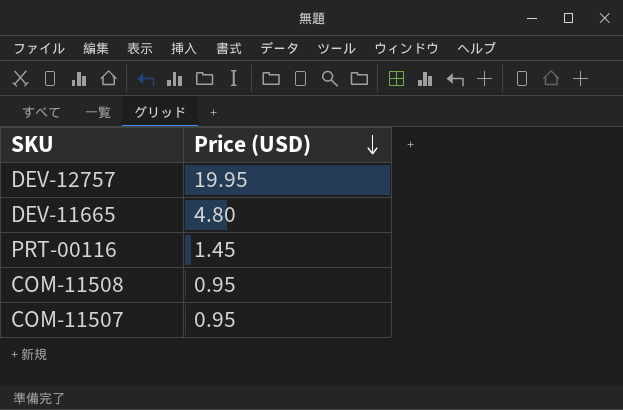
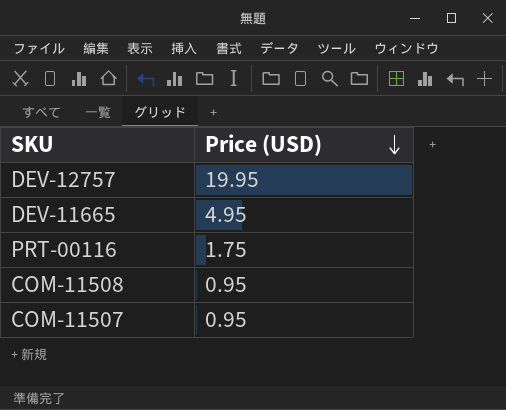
DEV-11665 | Price (USD): 4.80 -> 4.95
PRT-00116 | Price (USD): 1.45 -> 1.75

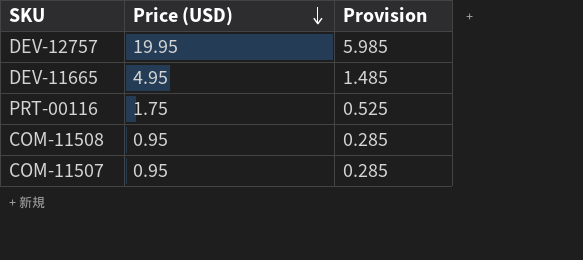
column Provision | formula: none -> [Price (USD)] * 0.3

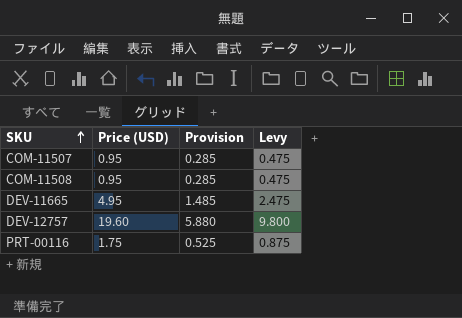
row order: Price (USD) descending -> SKU ascending
column Levy | formula: none -> [Price (USD)] * 0.5
DEV-12757 | Price (USD): 19.95 -> 19.60
DEV-12757 | Provision: 5.985 -> 5.880

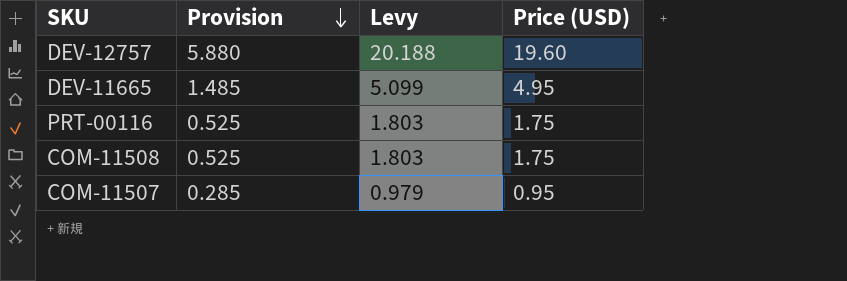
row order: SKU ascending -> Provision descending
column Levy | formula: [Price (USD)] * 0.5 -> [Price (USD)] * 1.03
column Price (USD) | position: 2 -> 4
COM-11508 | Provision: 0.285 -> 0.525
COM-11508 | Price (USD): 0.95 -> 1.75

